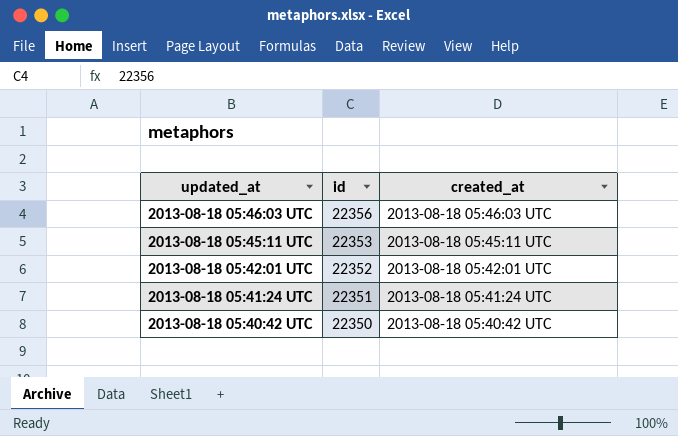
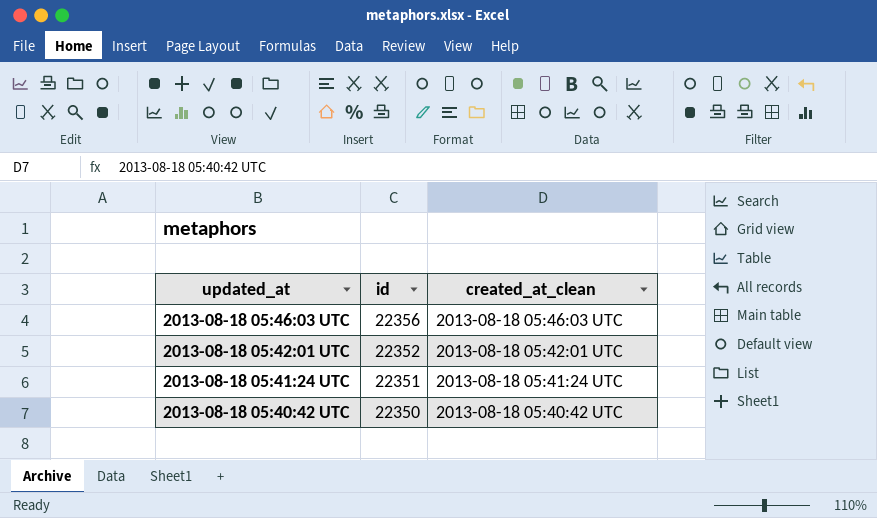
column name: created_at -> created_at_clean
row 2013-08-18 05:45:11 UTC: 22353 | 2013-08-18 05:45:11 UTC -> none

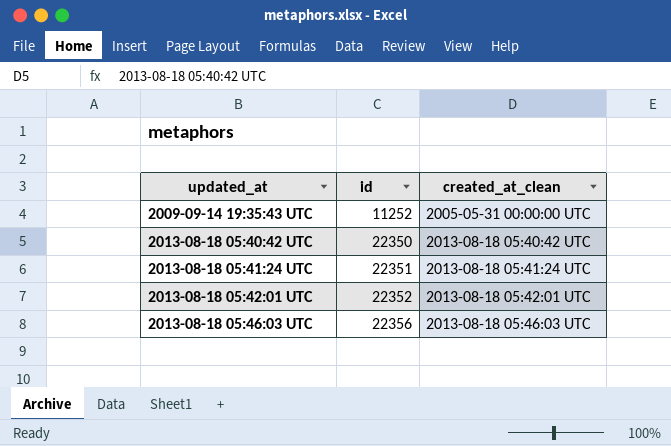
row order: updated_at descending -> updated_at ascending
row 2009-09-14 19:35:43 UTC: none -> 11252 | 2005-05-31 00:00:00 UTC

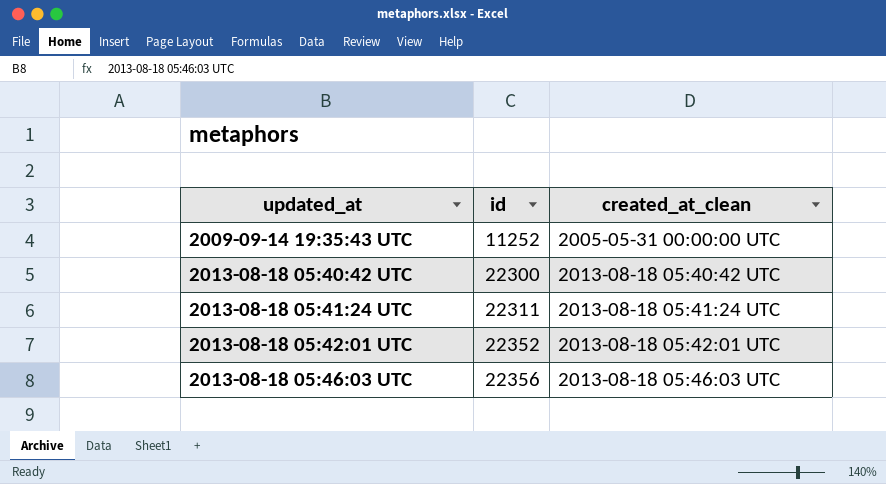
2013-08-18 05:40:42 UTC | id: 22350 -> 22300
2013-08-18 05:41:24 UTC | id: 22351 -> 22311

